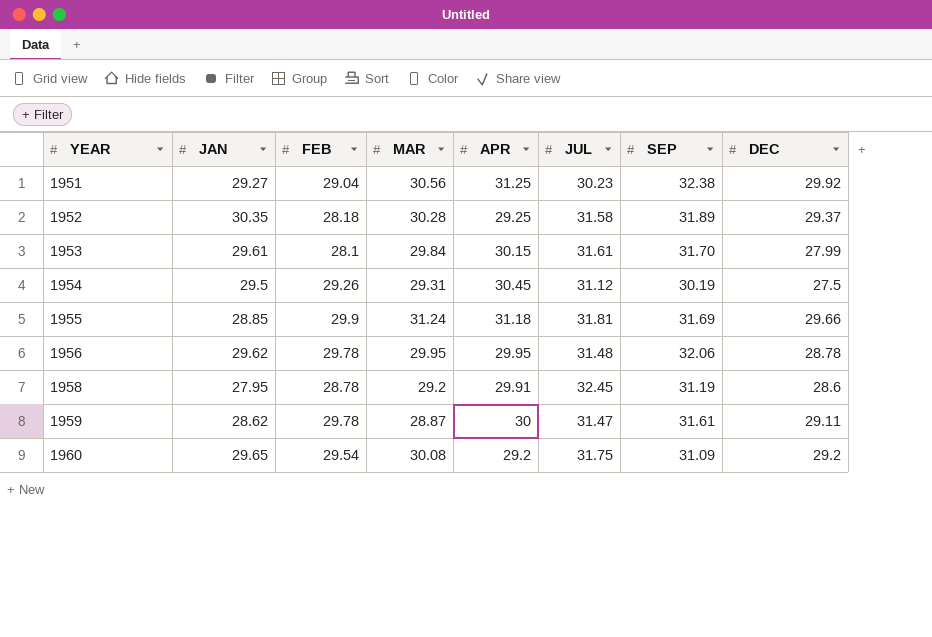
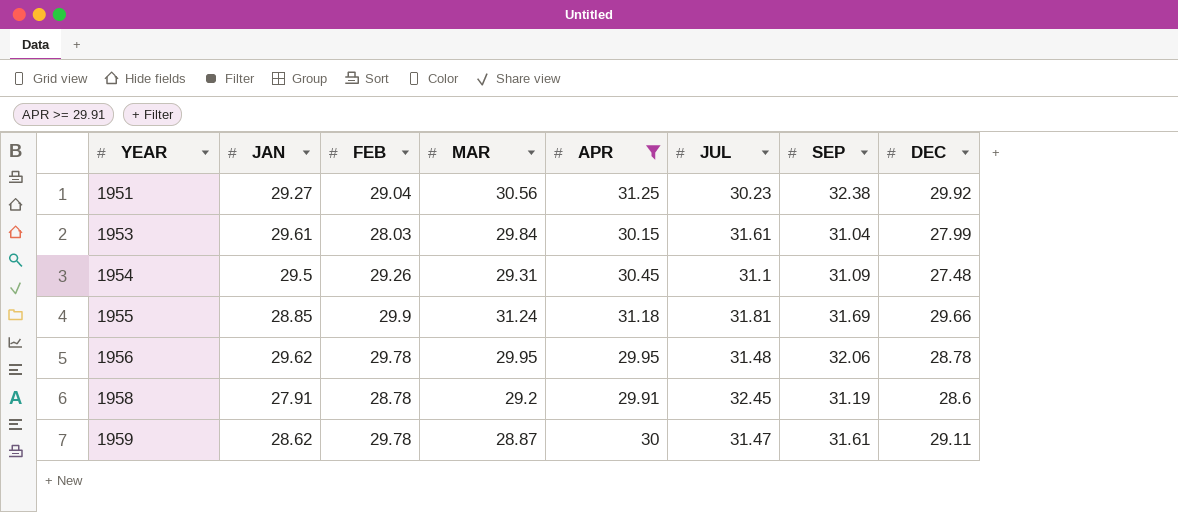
filter: none -> APR >= 29.91
1953 | FEB: 28.1 -> 28.03
1953 | SEP: 31.70 -> 31.04
1954 | JUL: 31.12 -> 31.1
1954 | SEP: 30.19 -> 31.09
1954 | DEC: 27.5 -> 27.48
1958 | JAN: 27.95 -> 27.91

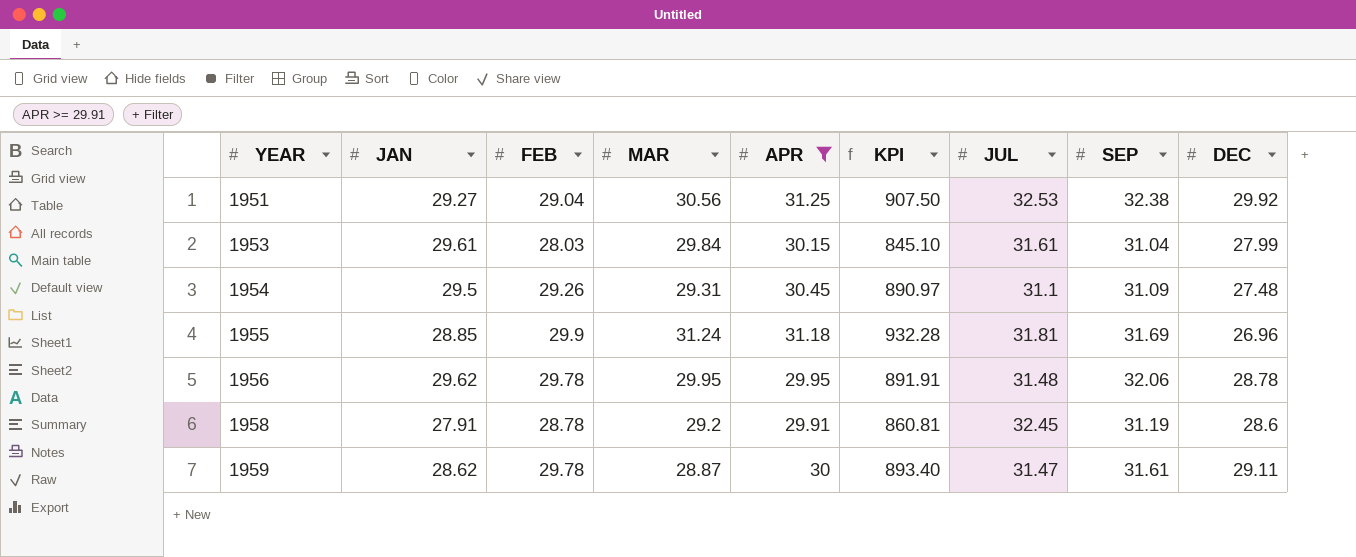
column KPI | formula: none -> [FEB] * [APR]
1951 | JUL: 30.23 -> 32.53
1955 | DEC: 29.66 -> 26.96

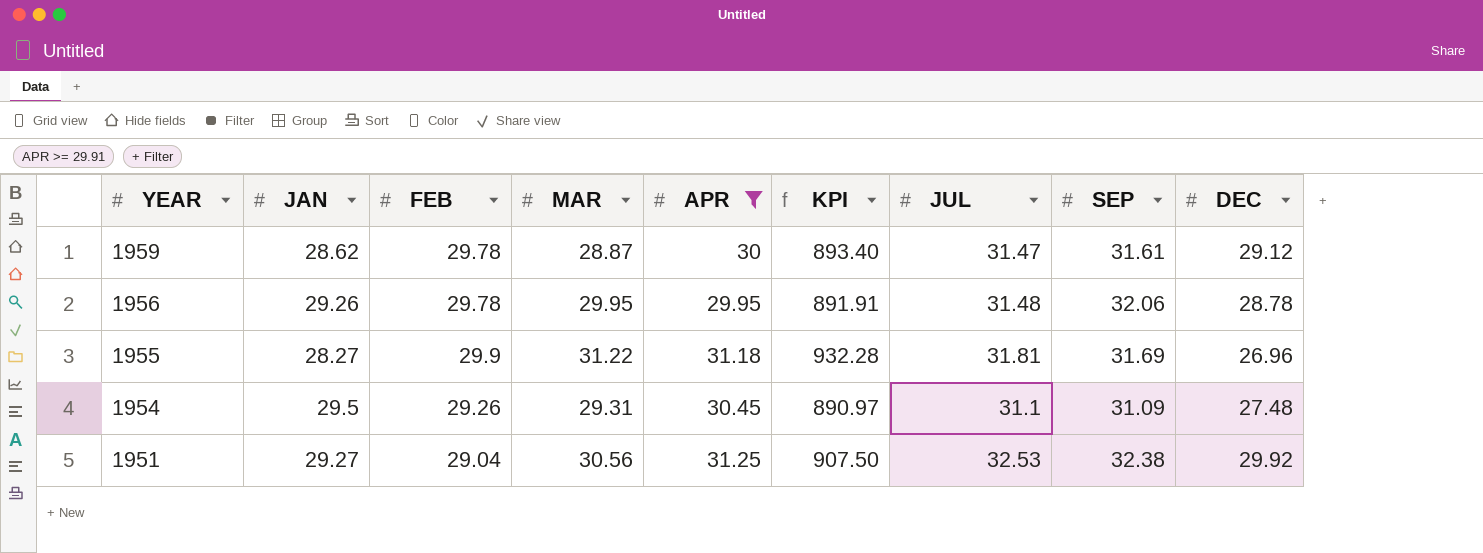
row order: YEAR ascending -> YEAR descending
row 1953: 29.61 | 28.03 | 29.84 | 30.15 | 845.10 | 31.61 | 31.04 | 27.99 -> none
row 1958: 27.91 | 28.78 | 29.2 | 29.91 | 860.81 | 32.45 | 31.19 | 28.6 -> none
1959 | DEC: 29.11 -> 29.12
1956 | JAN: 29.62 -> 29.26
1955 | JAN: 28.85 -> 28.27
1955 | MAR: 31.24 -> 31.22

